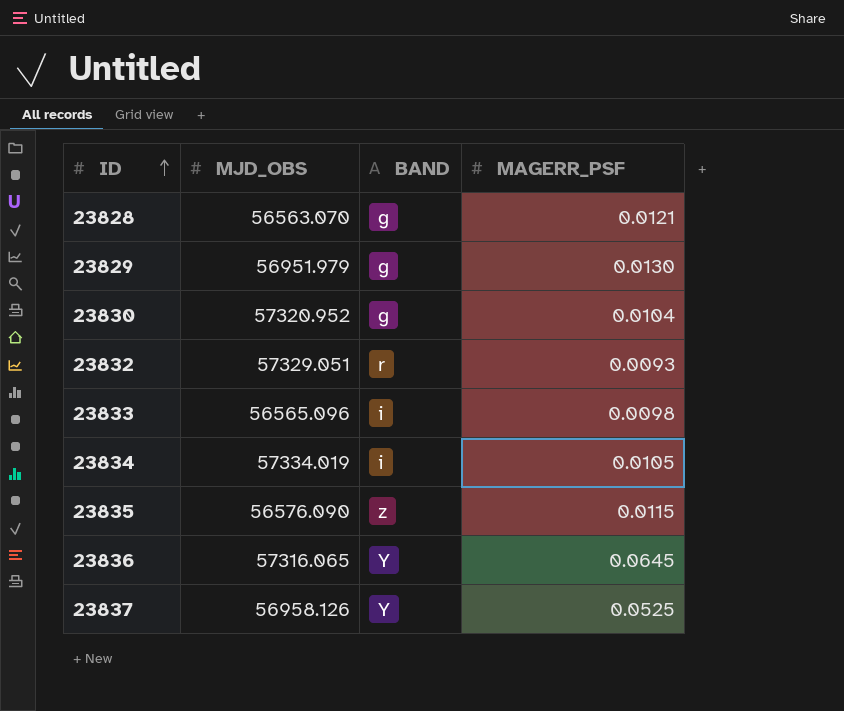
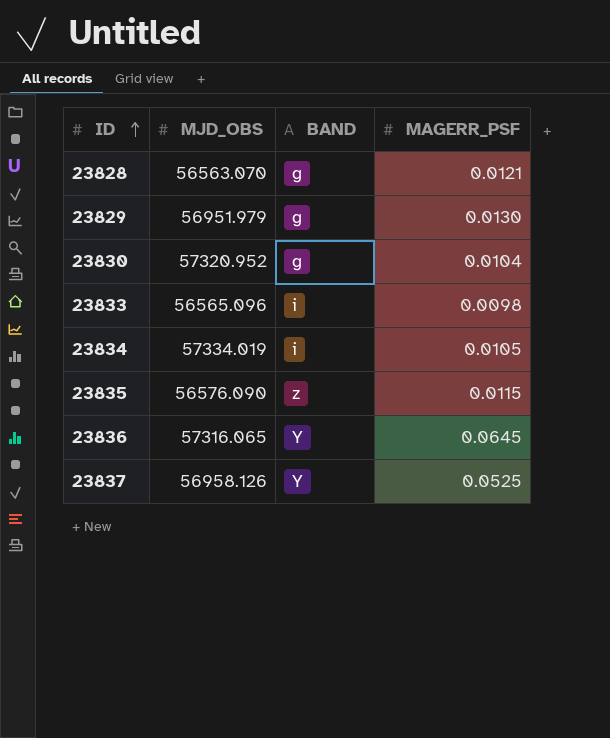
row 23832: 57329.051 | r | 0.0093 -> none

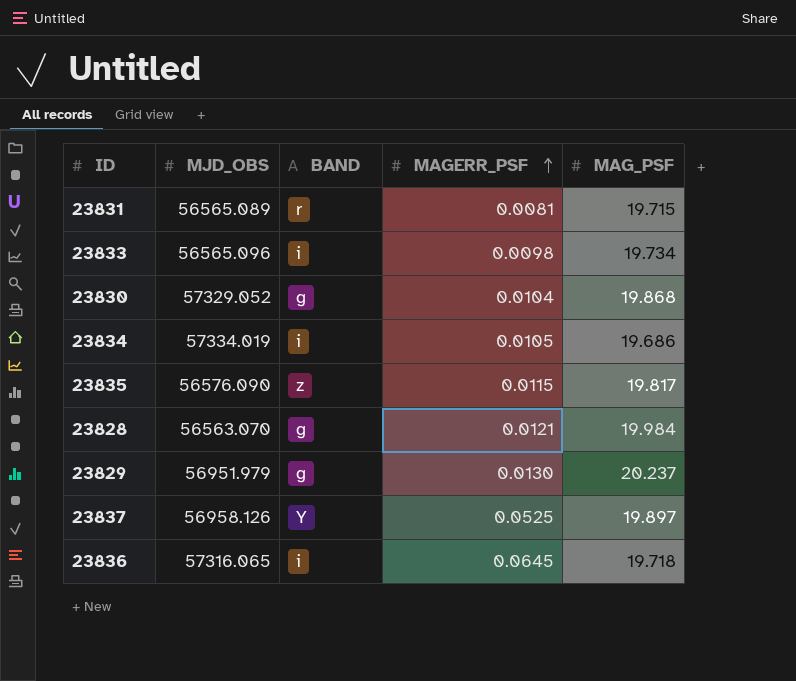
row order: ID ascending -> MAGERR_PSF ascending
column MAG_PSF | position: none -> 5
row 23831: none -> 56565.089 | r | 0.0081 | 19.715
23830 | MJD_OBS: 57320.952 -> 57329.052
23836 | BAND: Y -> i

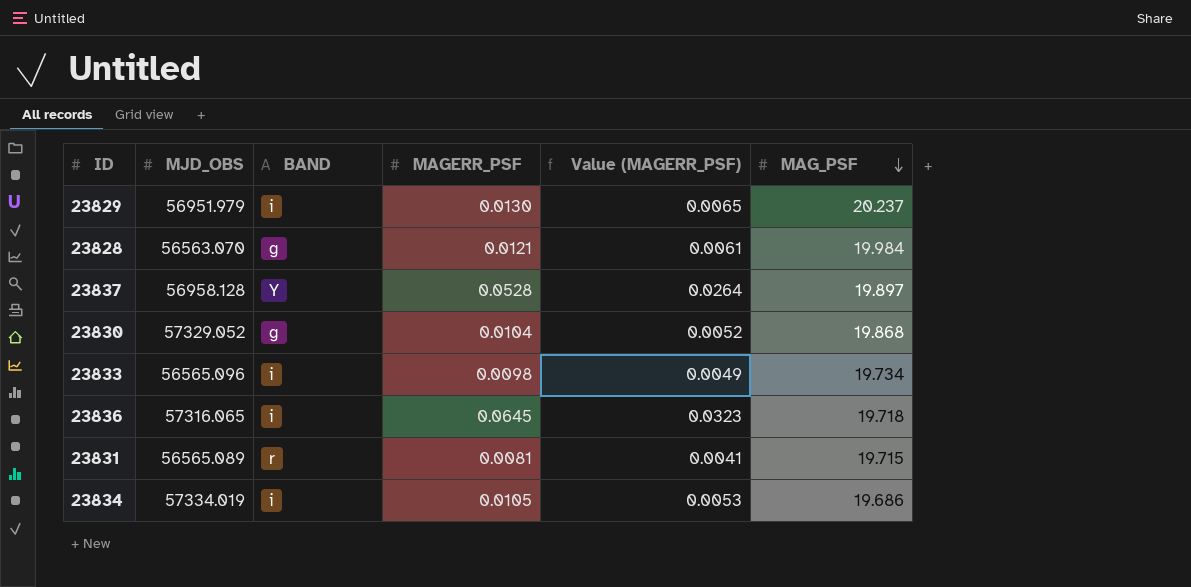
row order: MAGERR_PSF ascending -> MAG_PSF descending
column Value (MAGERR_PSF) | formula: none -> [MAGERR_PSF] * 0.5
row 23835: 56576.090 | z | 0.0115 | 19.817 -> none
23829 | BAND: g -> i
23837 | MJD_OBS: 56958.126 -> 56958.128
23837 | MAGERR_PSF: 0.0525 -> 0.0528

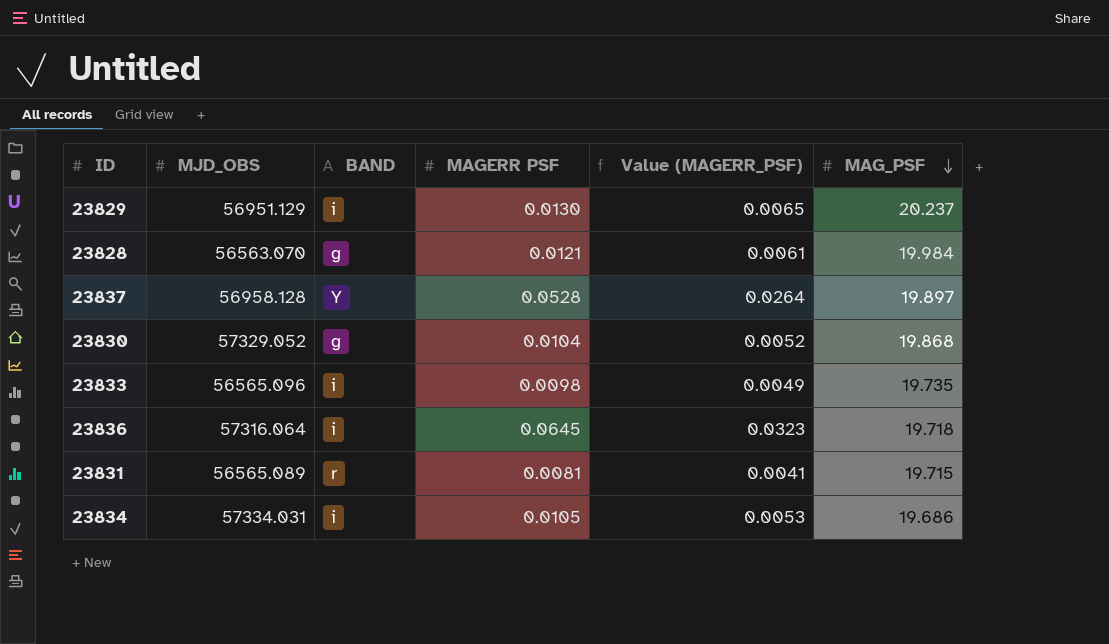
column name: MAGERR_PSF -> MAGERR PSF
23829 | MJD_OBS: 56951.979 -> 56951.129
23833 | MAG_PSF: 19.734 -> 19.735
23836 | MJD_OBS: 57316.065 -> 57316.064
23834 | MJD_OBS: 57334.019 -> 57334.031

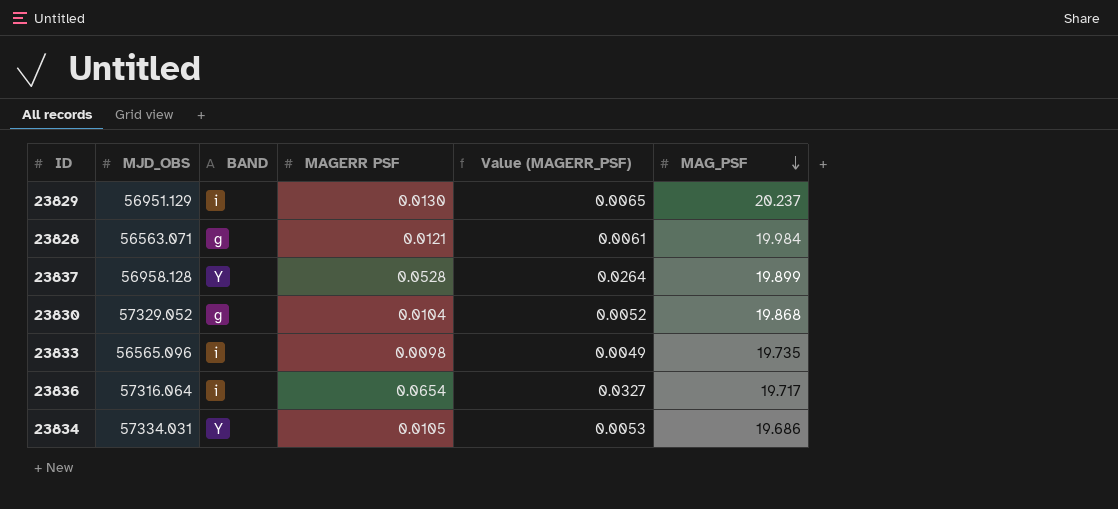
row 23831: 56565.089 | r | 0.0081 | 0.0041 | 19.715 -> none
23828 | MJD_OBS: 56563.070 -> 56563.071
23837 | MAG_PSF: 19.897 -> 19.899
23836 | MAGERR PSF: 0.0645 -> 0.0654
23836 | Value (MAGERR_PSF): 0.0323 -> 0.0327
23836 | MAG_PSF: 19.718 -> 19.717
23834 | BAND: i -> Y

